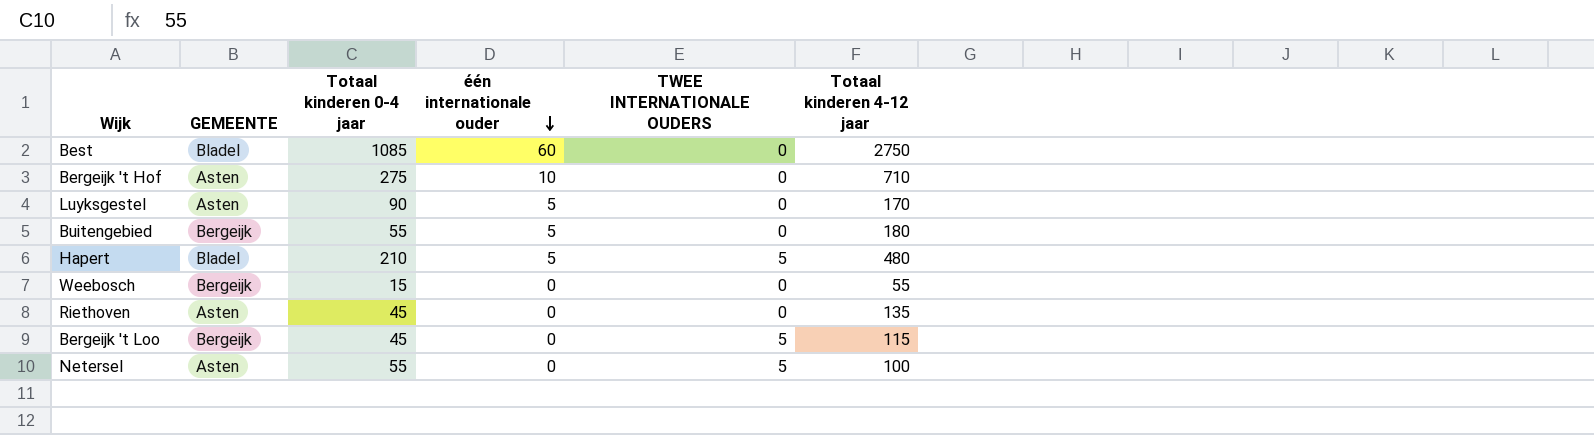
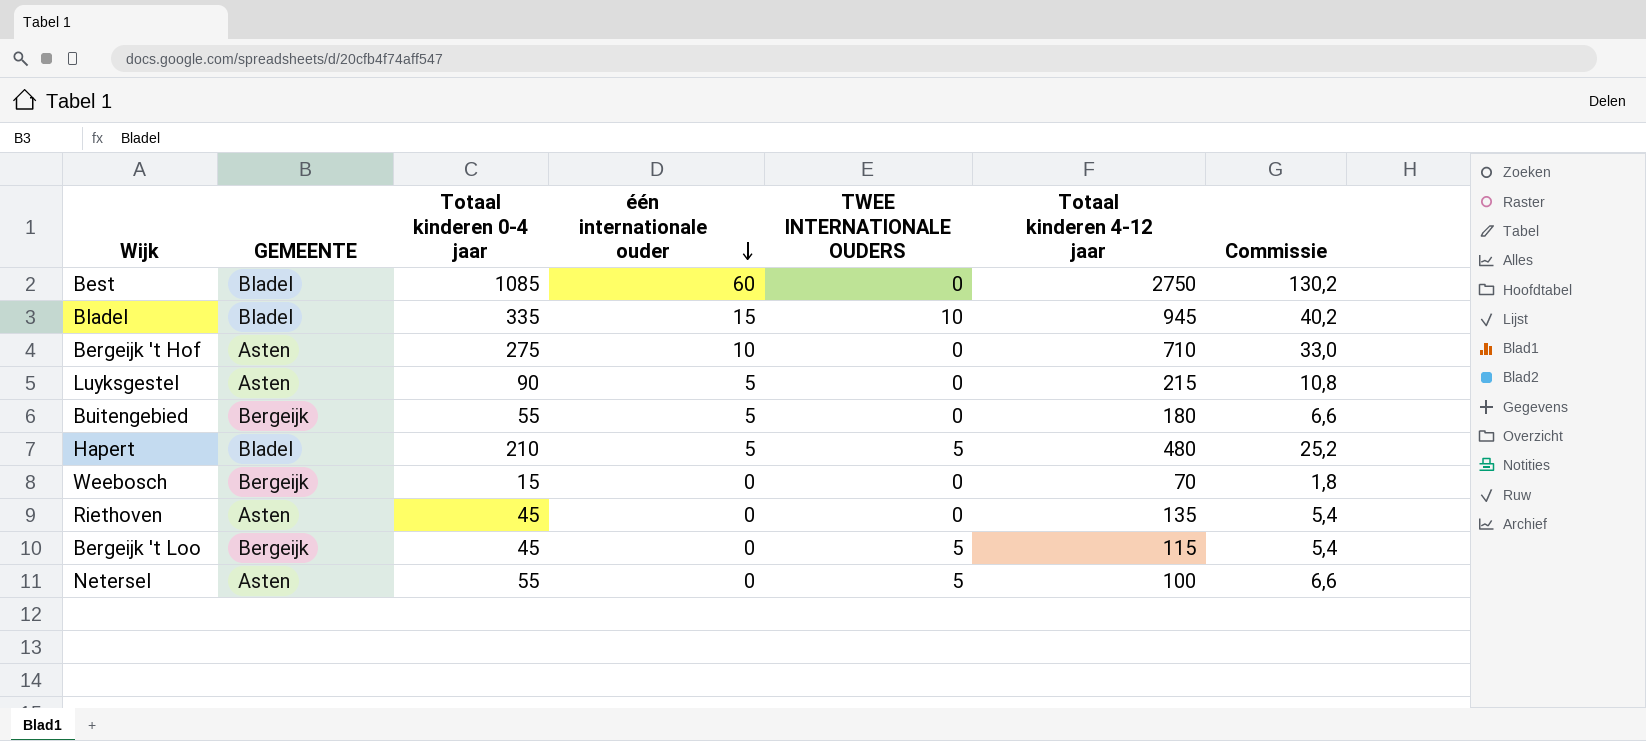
column Commissie | formula: none -> [Totaal kinderen 0-4 jaar] * 0,12
row Bladel: none -> Bladel | 335 | 15 | 10 | 945 | 40,2
Luyksgestel | Totaal kinderen 4-12 jaar: 170 -> 215
Weebosch | Totaal kinderen 4-12 jaar: 55 -> 70

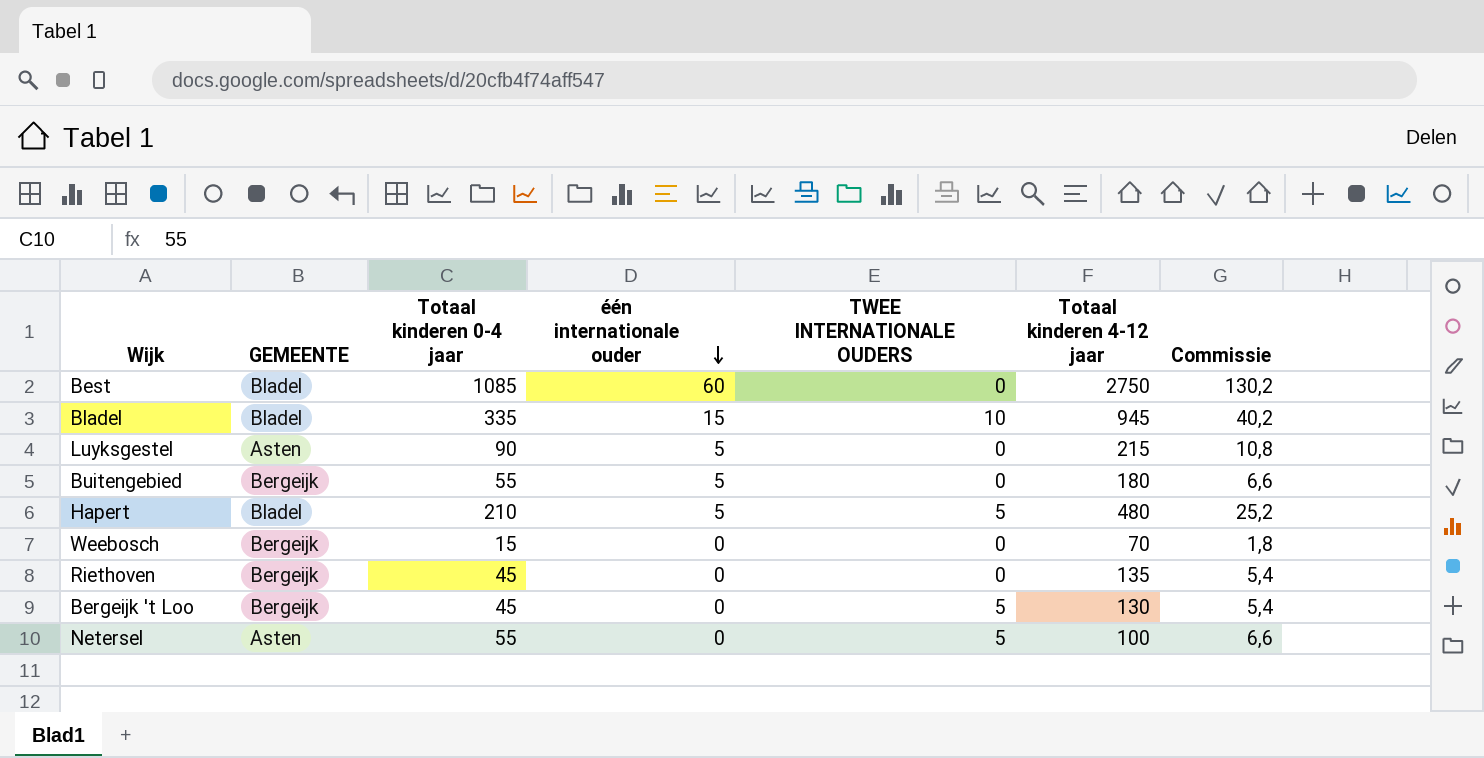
row Bergeijk 't Hof: Asten | 275 | 10 | 0 | 710 | 33,0 -> none
Riethoven | GEMEENTE: Asten -> Bergeijk
Bergeijk 't Loo | Totaal kinderen 4-12 jaar: 115 -> 130

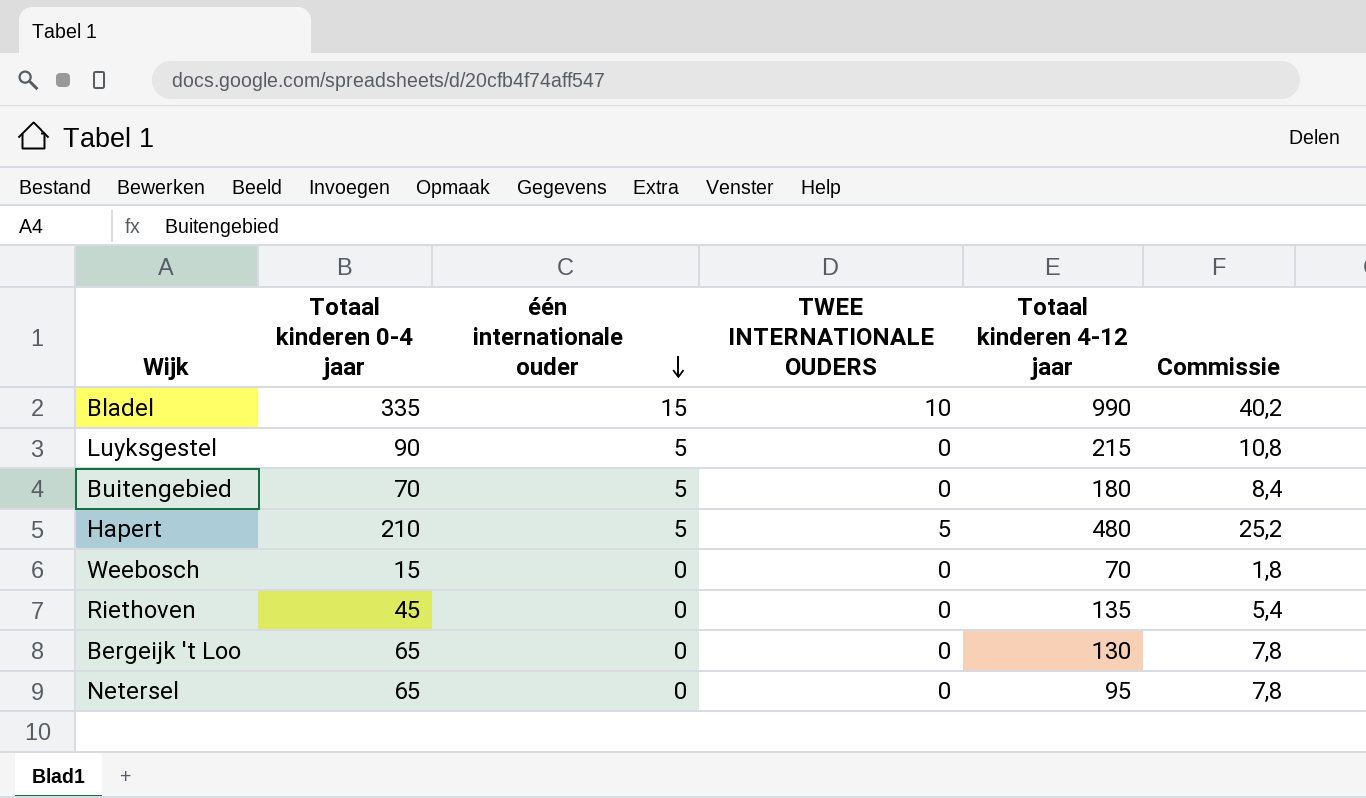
column GEMEENTE | position: 2 -> none
row Best: Bladel | 1085 | 60 | 0 | 2750 | 130,2 -> none
Bladel | Totaal kinderen 4-12 jaar: 945 -> 990
Buitengebied | Totaal kinderen 0-4 jaar: 55 -> 70
Buitengebied | Commissie: 6,6 -> 8,4
Bergeijk 't Loo | Totaal kinderen 0-4 jaar: 45 -> 65
Bergeijk 't Loo | TWEE INTERNATIONALE OUDERS: 5 -> 0
Bergeijk 't Loo | Commissie: 5,4 -> 7,8
Netersel | Totaal kinderen 0-4 jaar: 55 -> 65
Netersel | TWEE INTERNATIONALE OUDERS: 5 -> 0
Netersel | Totaal kinderen 4-12 jaar: 100 -> 95
Netersel | Commissie: 6,6 -> 7,8

